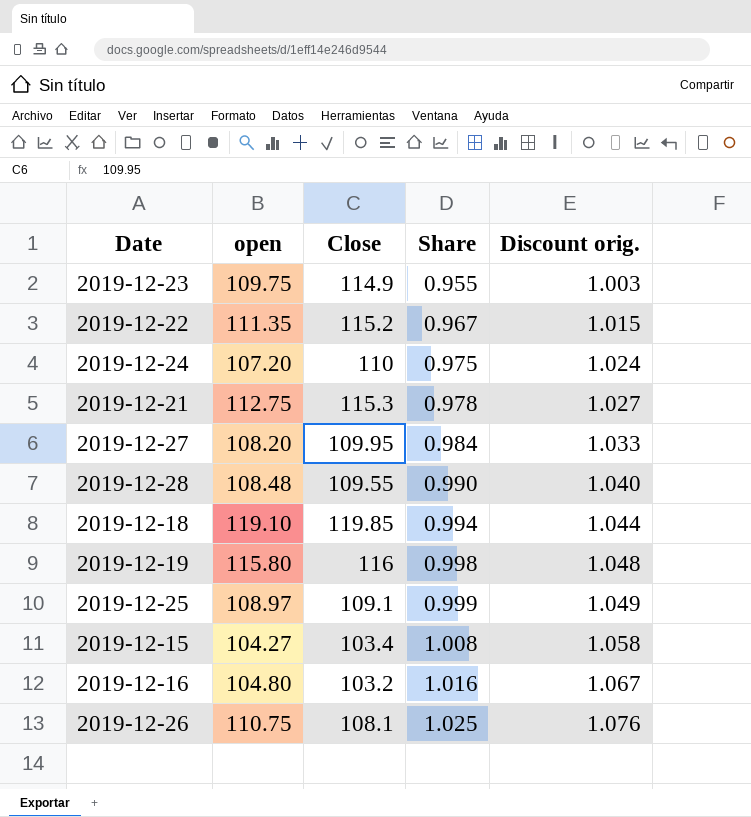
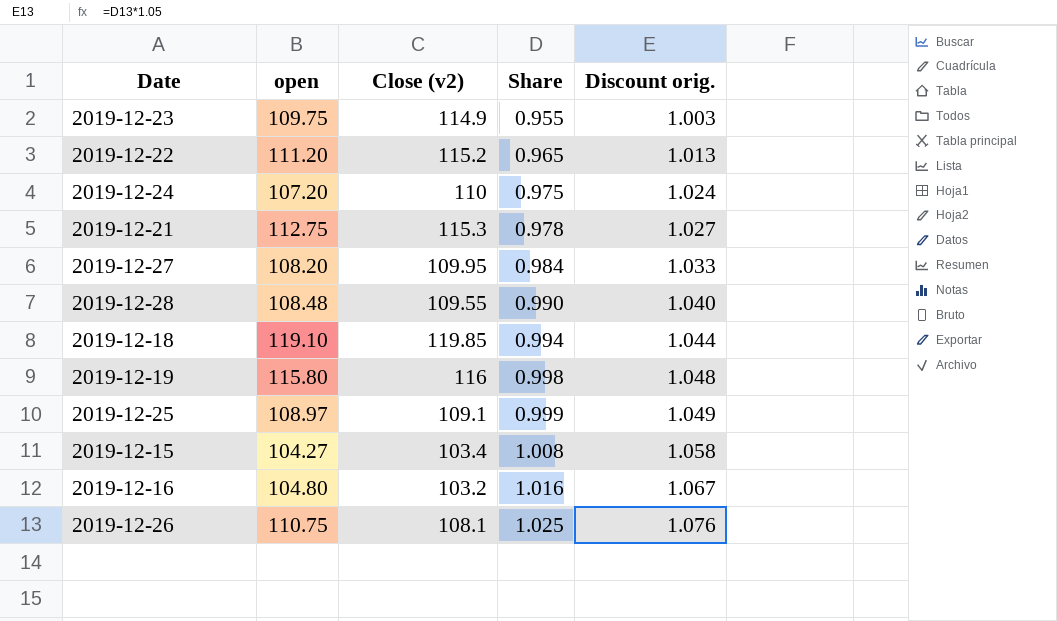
column name: Close -> Close (v2)
2019-12-22 | open: 111.35 -> 111.20
2019-12-22 | Share: 0.967 -> 0.965
2019-12-22 | Discount orig.: 1.015 -> 1.013

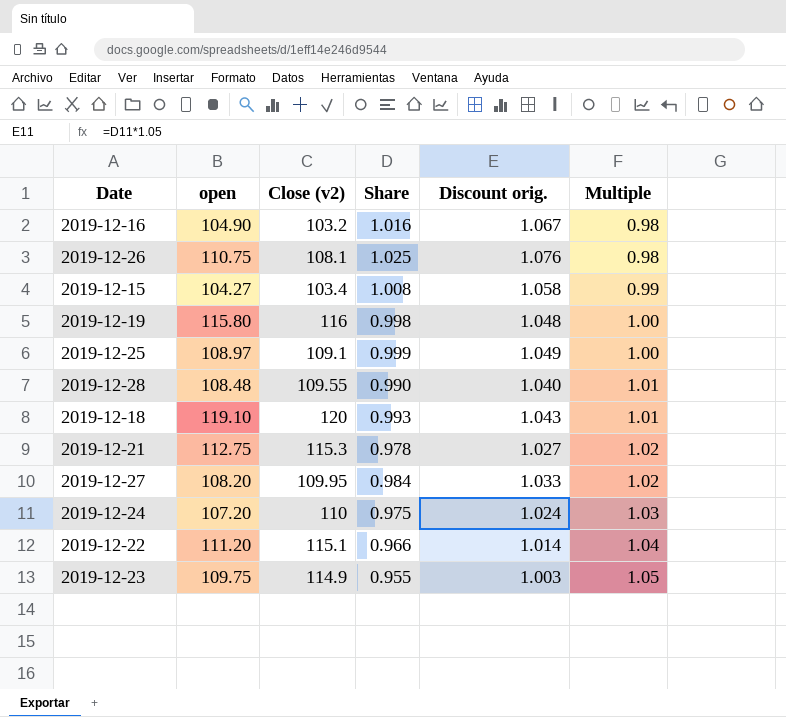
row order: Share ascending -> Multiple ascending
column Multiple | formula: none -> [Close (v2)] / [open]
2019-12-16 | open: 104.80 -> 104.90
2019-12-18 | Close (v2): 119.85 -> 120
2019-12-18 | Share: 0.994 -> 0.993
2019-12-18 | Discount orig.: 1.044 -> 1.043
2019-12-22 | Close (v2): 115.2 -> 115.1
2019-12-22 | Share: 0.965 -> 0.966
2019-12-22 | Discount orig.: 1.013 -> 1.014

